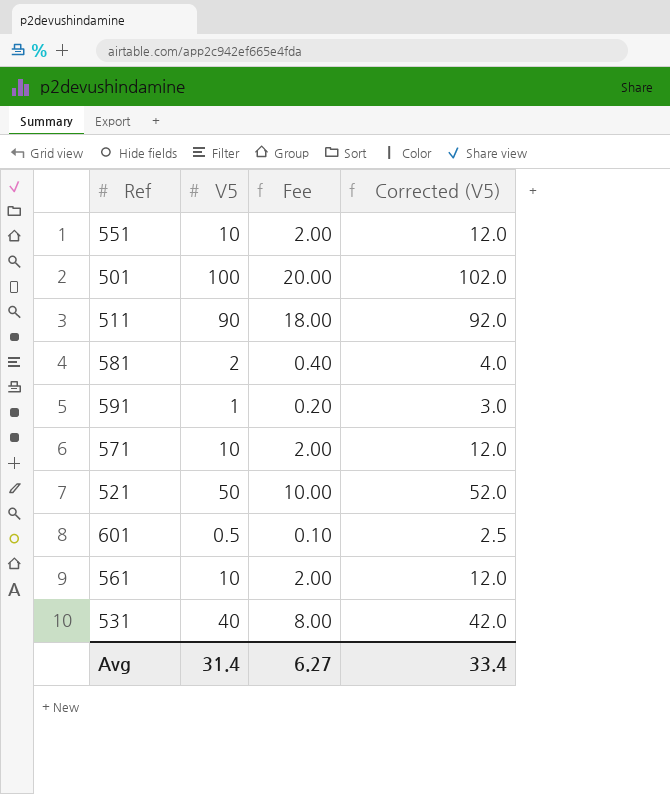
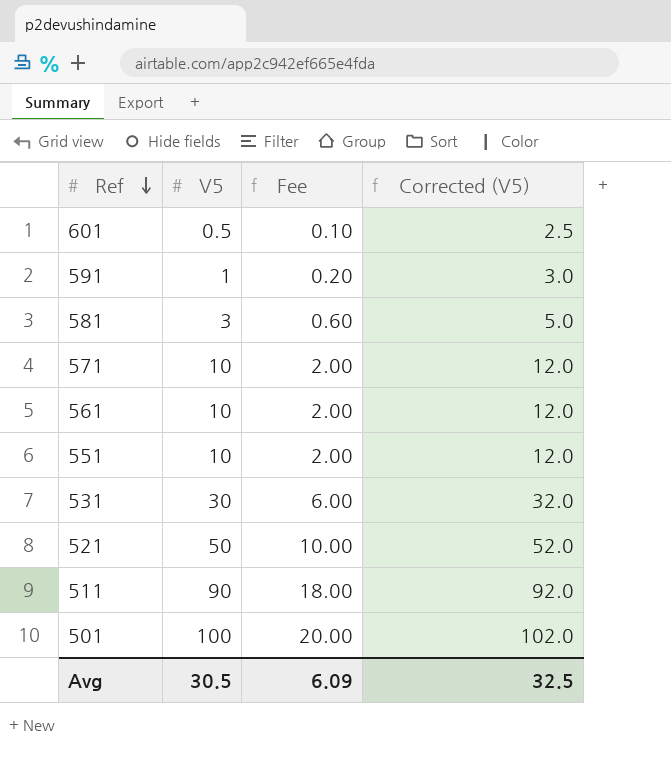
row order: none -> Ref descending
581 | V5: 2 -> 3
581 | Fee: 0.40 -> 0.60
581 | Corrected (V5): 4.0 -> 5.0
531 | V5: 40 -> 30
531 | Fee: 8.00 -> 6.00
531 | Corrected (V5): 42.0 -> 32.0
Avg | V5: 31.4 -> 30.5
Avg | Fee: 6.27 -> 6.09
Avg | Corrected (V5): 33.4 -> 32.5

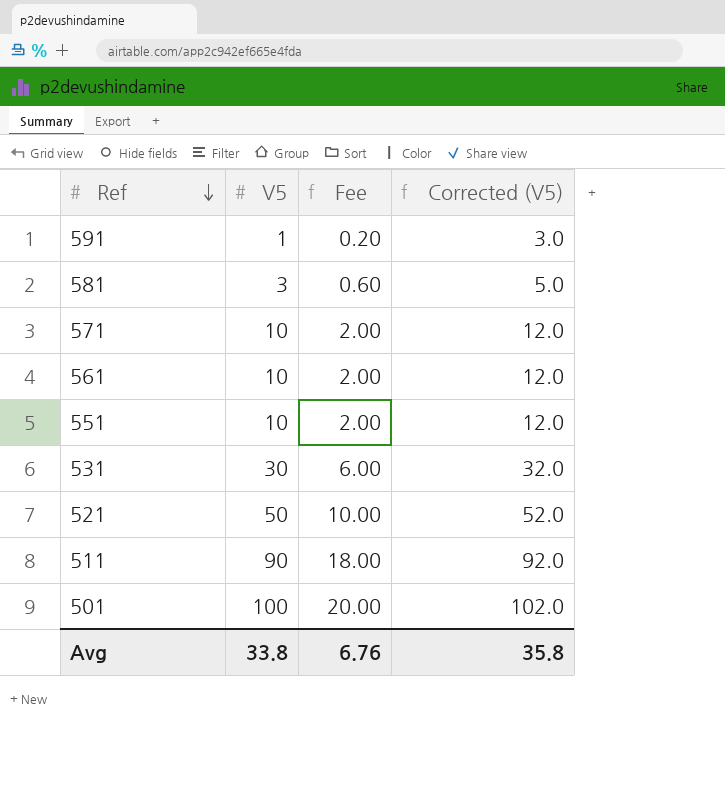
row 601: 0.5 | 0.10 | 2.5 -> none
Avg | V5: 30.5 -> 33.8
Avg | Fee: 6.09 -> 6.76
Avg | Corrected (V5): 32.5 -> 35.8

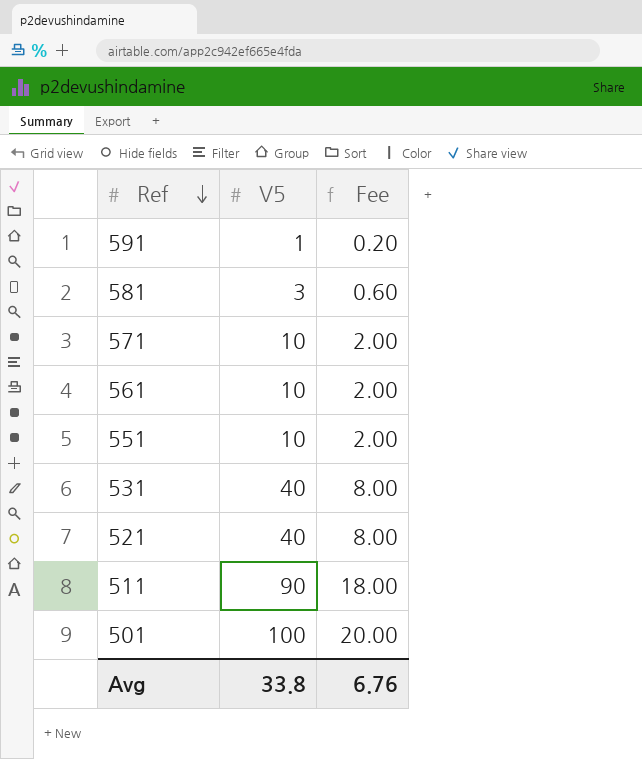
column Corrected (V5) | formula: [V5] + 2 -> none
531 | V5: 30 -> 40
531 | Fee: 6.00 -> 8.00
521 | V5: 50 -> 40
521 | Fee: 10.00 -> 8.00

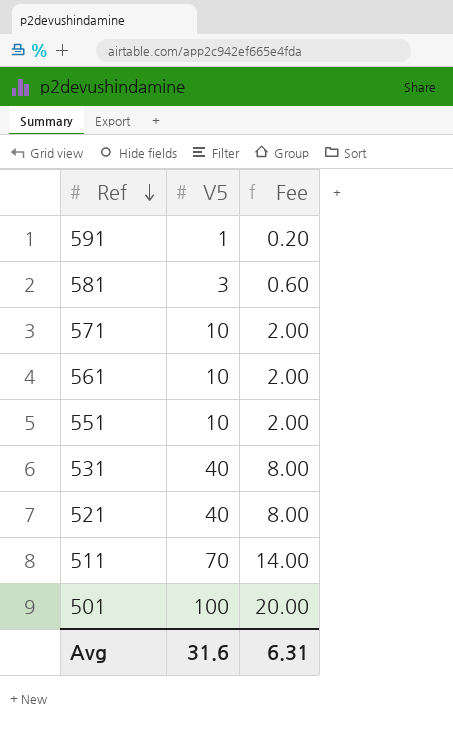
511 | V5: 90 -> 70
511 | Fee: 18.00 -> 14.00
Avg | V5: 33.8 -> 31.6
Avg | Fee: 6.76 -> 6.31

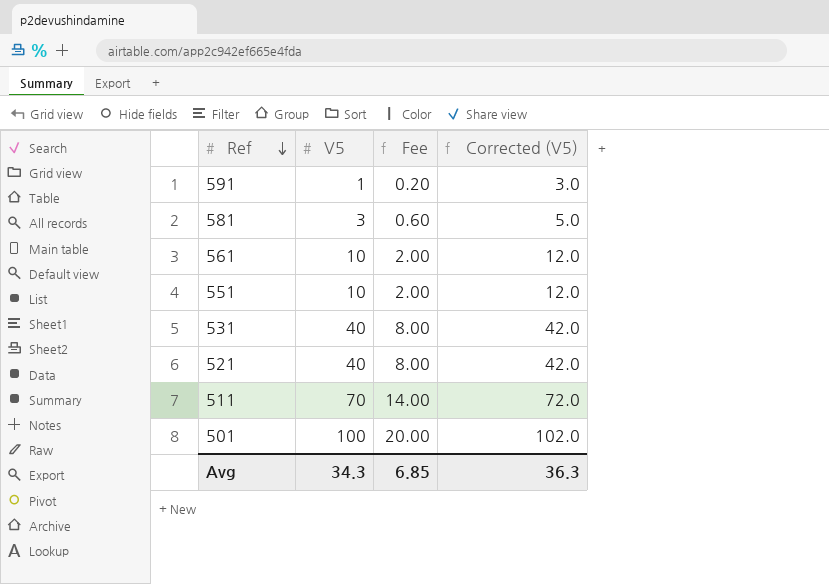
column Corrected (V5) | formula: none -> [V5] + 2
row 571: 10 | 2.00 -> none
Avg | V5: 31.6 -> 34.3
Avg | Fee: 6.31 -> 6.85

